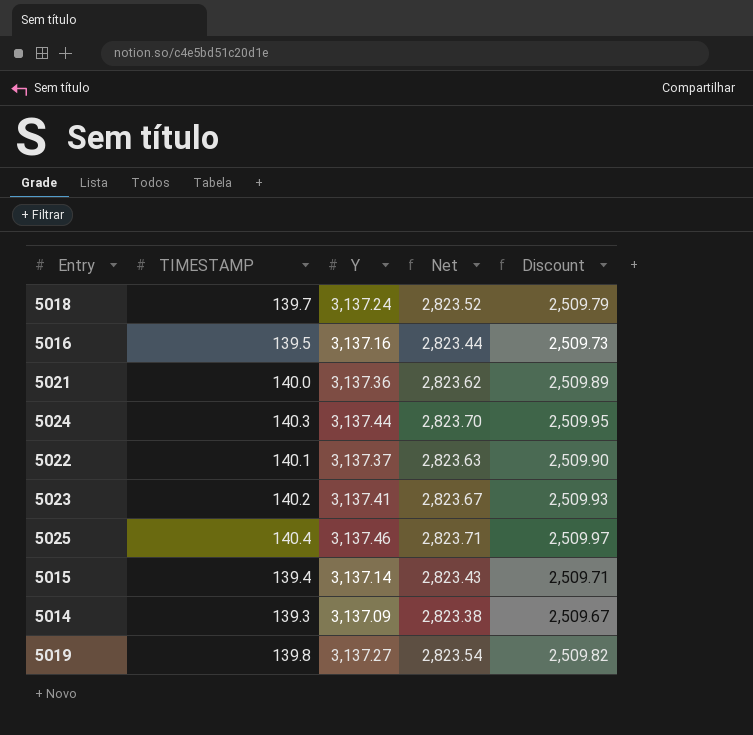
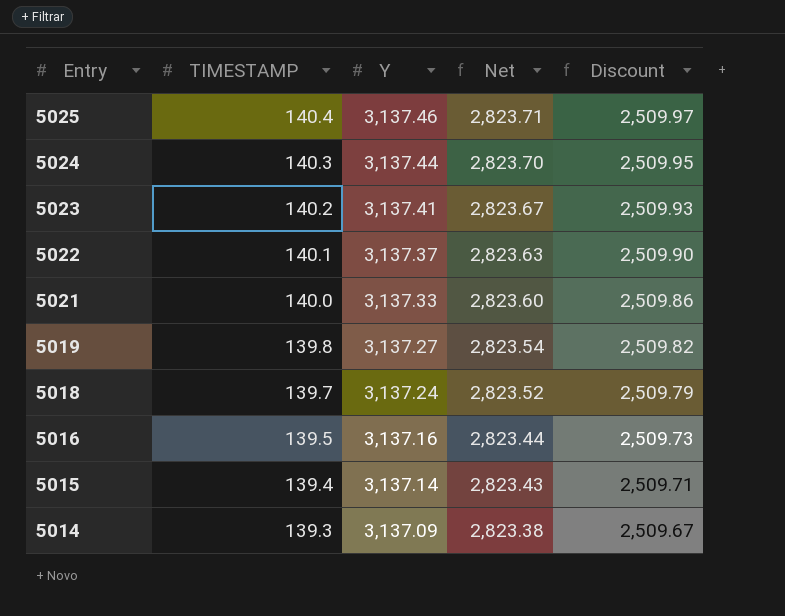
row order: none -> Entry descending
5021 | Y: 3,137.36 -> 3,137.33
5021 | Net: 2,823.62 -> 2,823.60
5021 | Discount: 2,509.89 -> 2,509.86

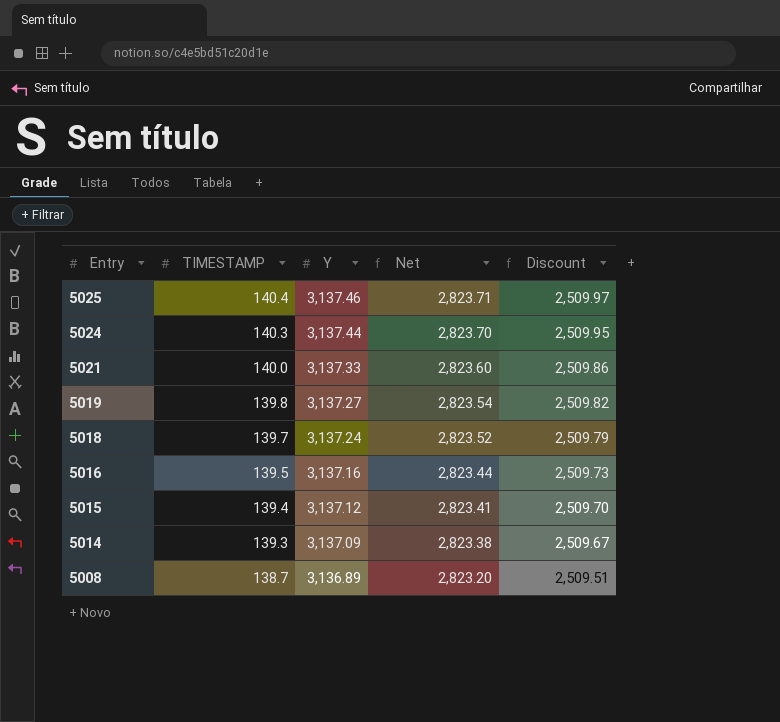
row 5023: 140.2 | 3,137.41 | 2,823.67 | 2,509.93 -> none
row 5022: 140.1 | 3,137.37 | 2,823.63 | 2,509.90 -> none
5015 | Y: 3,137.14 -> 3,137.12
5015 | Net: 2,823.43 -> 2,823.41
5015 | Discount: 2,509.71 -> 2,509.70
row 5008: none -> 138.7 | 3,136.89 | 2,823.20 | 2,509.51

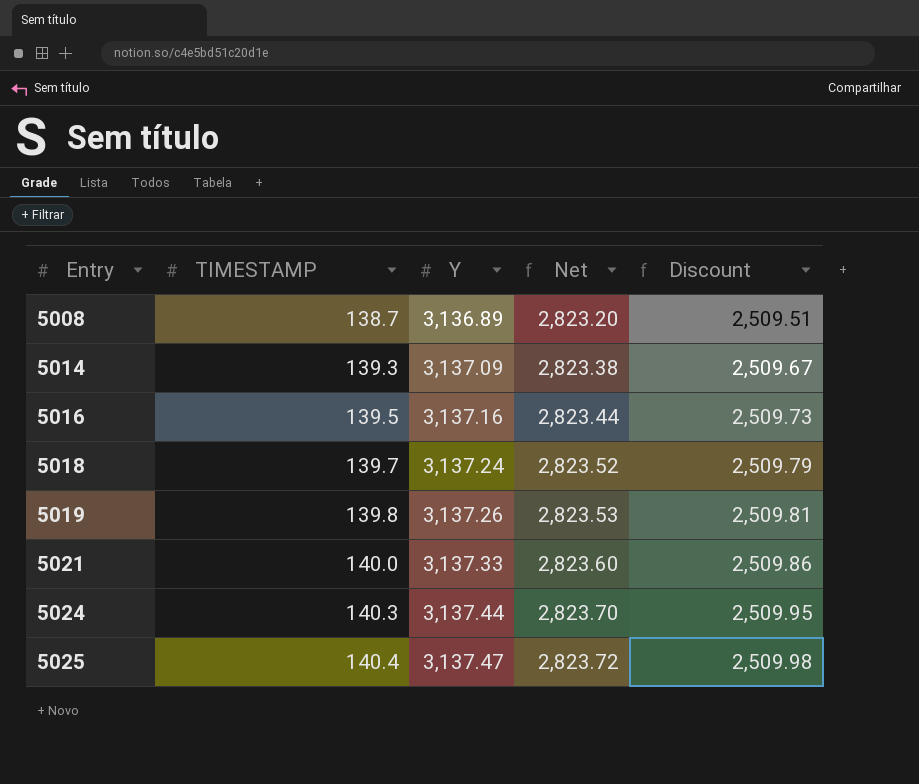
row order: Entry descending -> Entry ascending
row 5015: 139.4 | 3,137.12 | 2,823.41 | 2,509.70 -> none
5019 | Y: 3,137.27 -> 3,137.26
5019 | Net: 2,823.54 -> 2,823.53
5019 | Discount: 2,509.82 -> 2,509.81
5025 | Y: 3,137.46 -> 3,137.47
5025 | Net: 2,823.71 -> 2,823.72
5025 | Discount: 2,509.97 -> 2,509.98

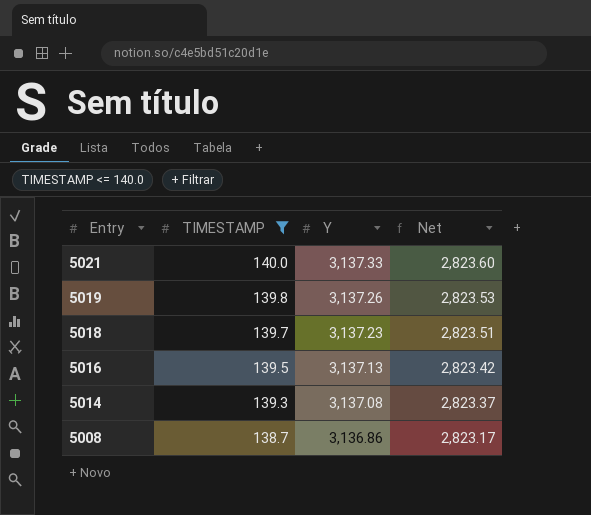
filter: none -> TIMESTAMP <= 140.0
row order: Entry ascending -> Entry descending
column Discount | formula: [Y] * 0.8 -> none
5018 | Y: 3,137.24 -> 3,137.23
5018 | Net: 2,823.52 -> 2,823.51
5016 | Y: 3,137.16 -> 3,137.13
5016 | Net: 2,823.44 -> 2,823.42
5014 | Y: 3,137.09 -> 3,137.08
5014 | Net: 2,823.38 -> 2,823.37
5008 | Y: 3,136.89 -> 3,136.86
5008 | Net: 2,823.20 -> 2,823.17

